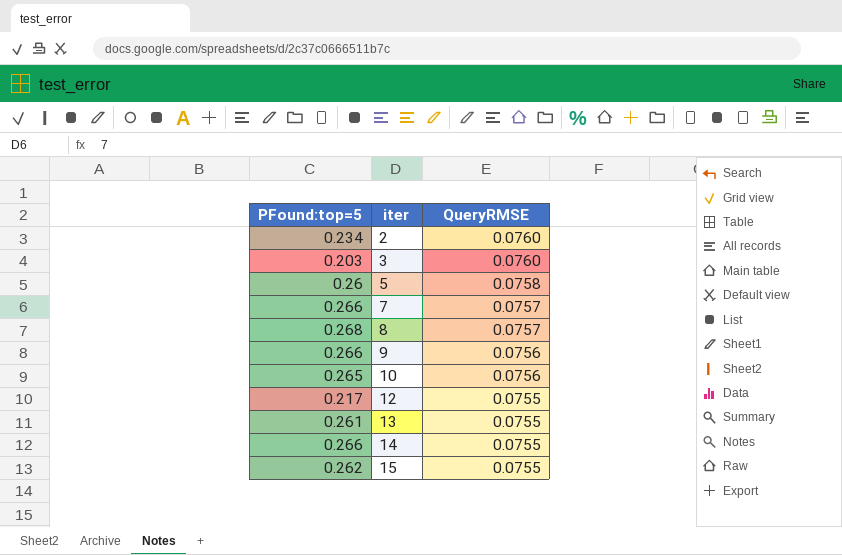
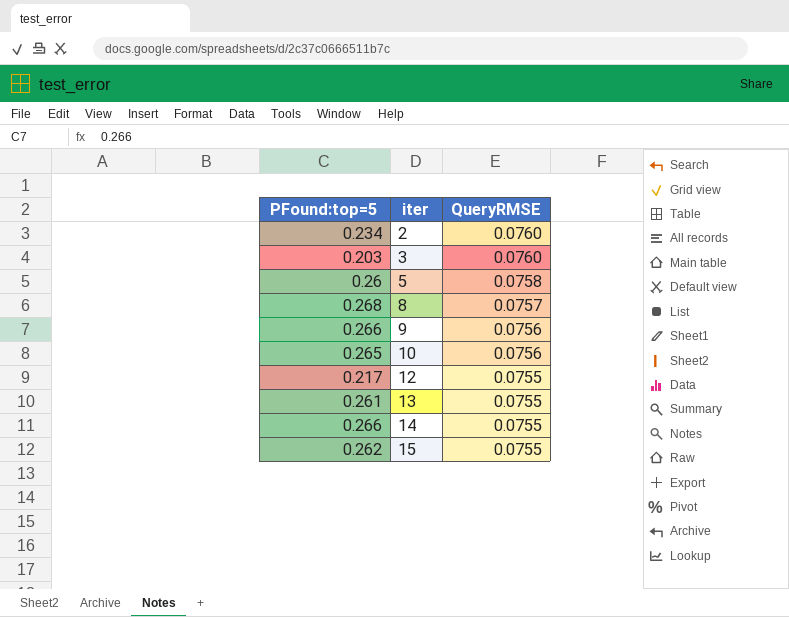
row 7: 0.266 | 0.0757 -> none

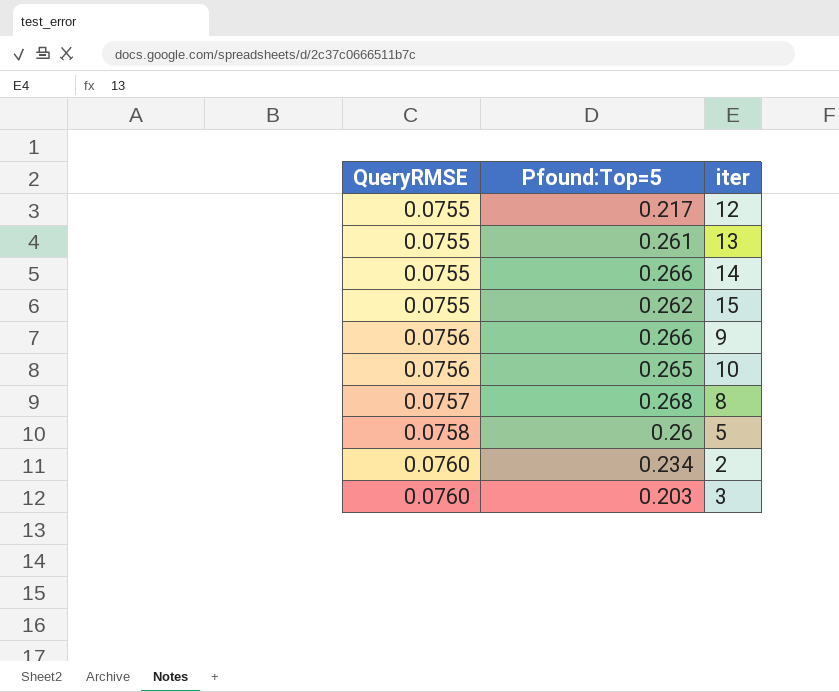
row order: iter ascending -> QueryRMSE ascending
column QueryRMSE | position: 3 -> 1
column name: PFound:top=5 -> Pfound:Top=5

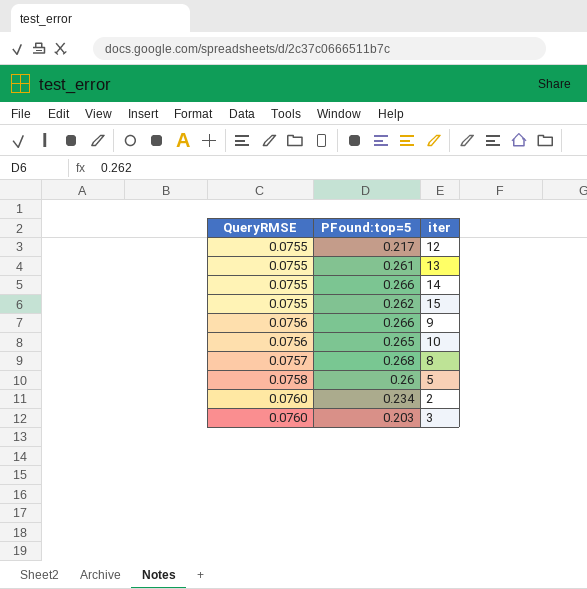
column name: Pfound:Top=5 -> PFound:top=5

